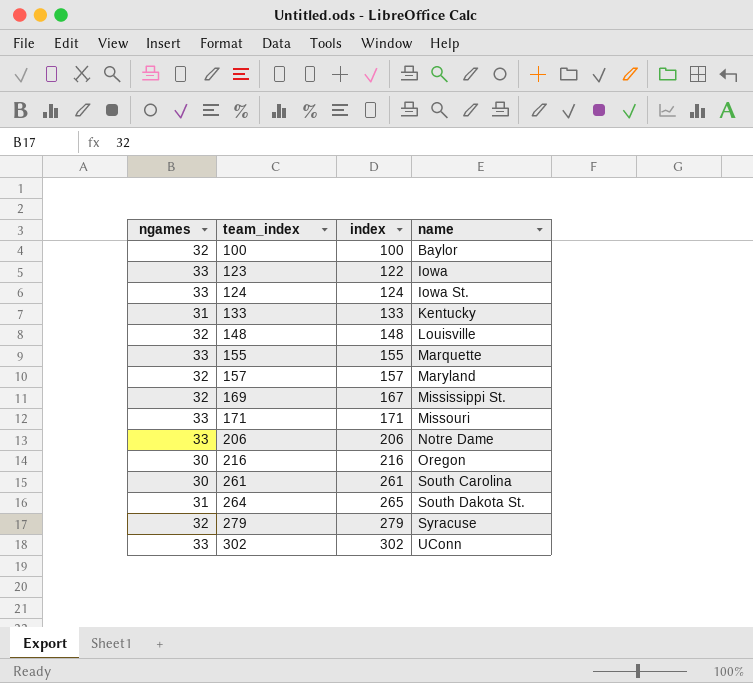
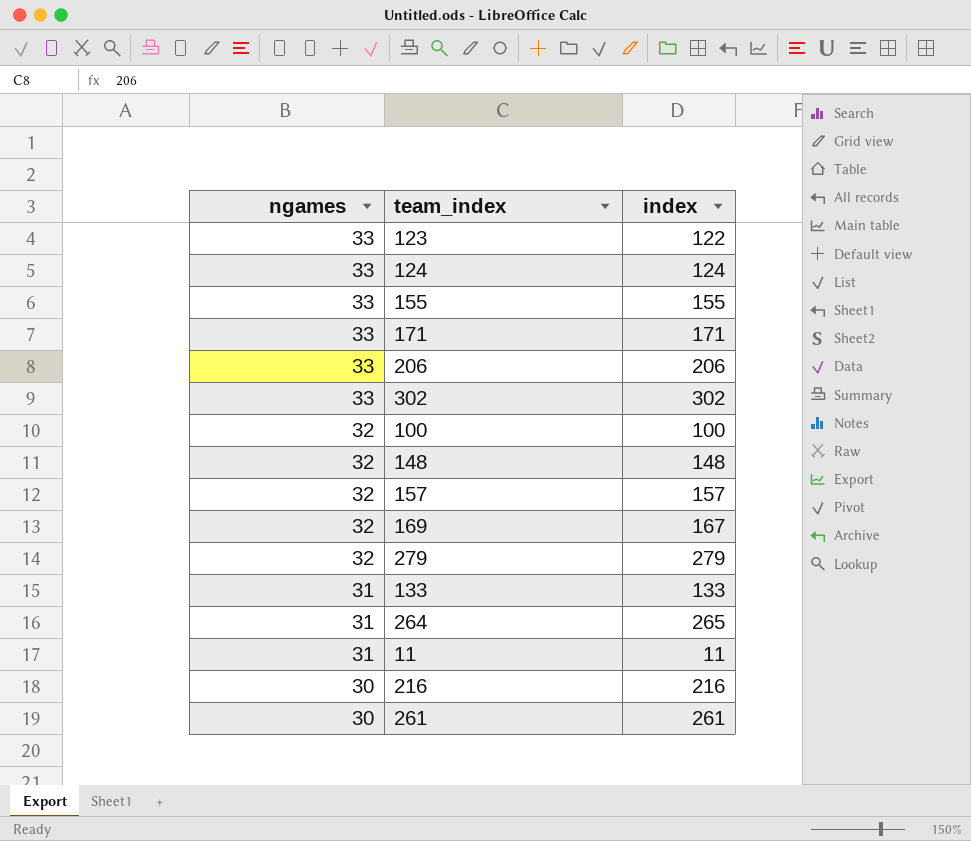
row order: team_index ascending -> ngames descending
column name | position: 4 -> none
row 11: none -> 31 | 11

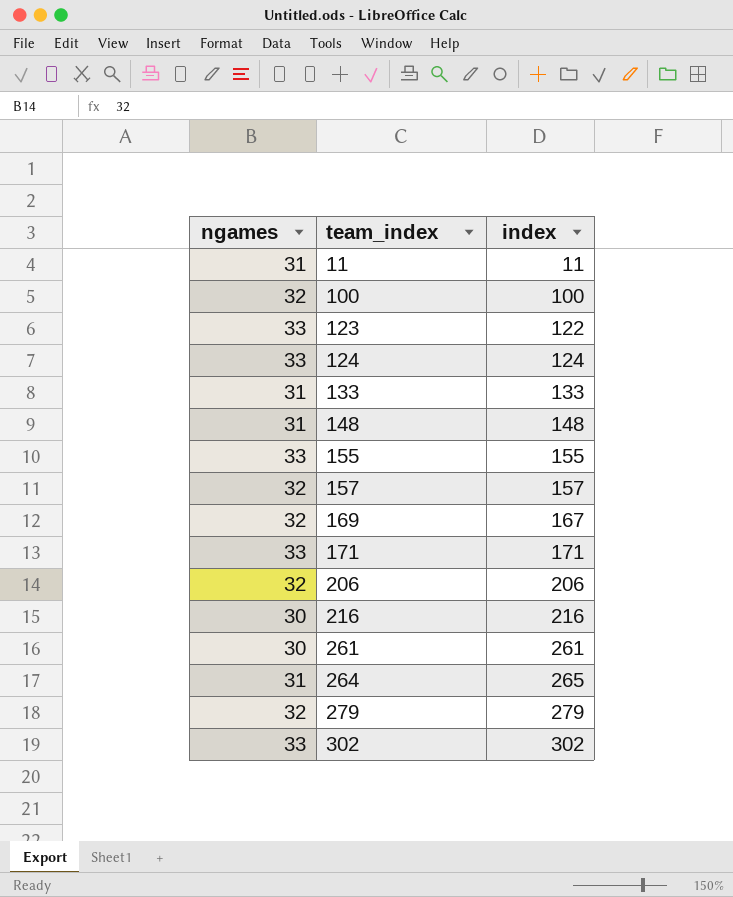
row order: ngames descending -> team_index ascending
148 | ngames: 32 -> 31
206 | ngames: 33 -> 32

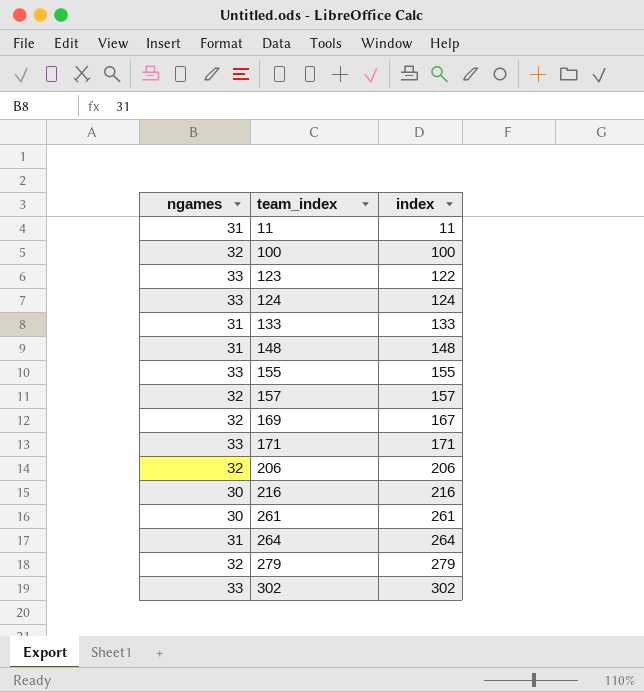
264 | index: 265 -> 264

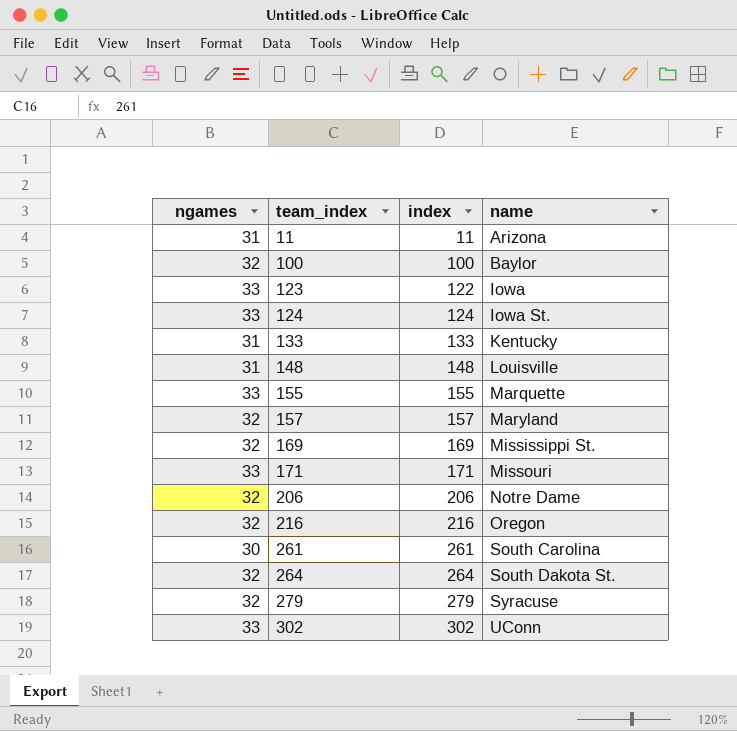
column name | position: none -> 4
169 | index: 167 -> 169
216 | ngames: 30 -> 32
264 | ngames: 31 -> 32

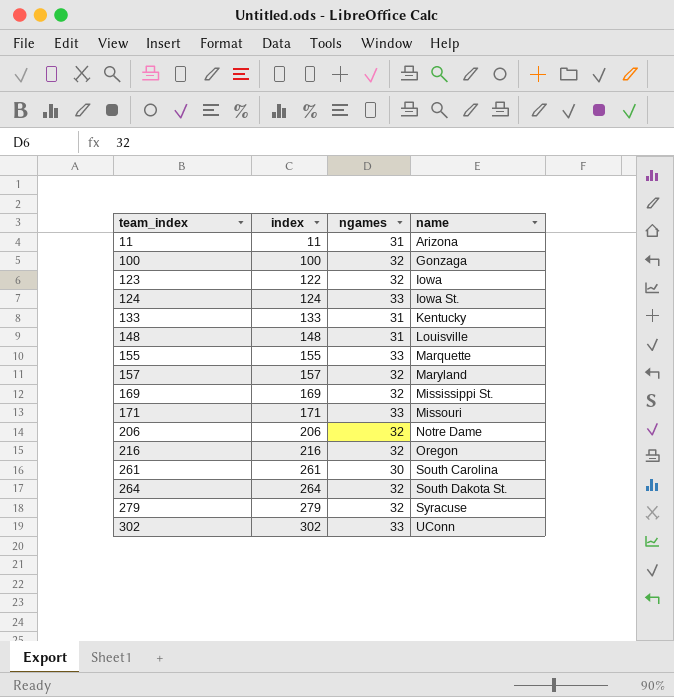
column ngames | position: 1 -> 3
100 | name: Baylor -> Gonzaga
123 | ngames: 33 -> 32

